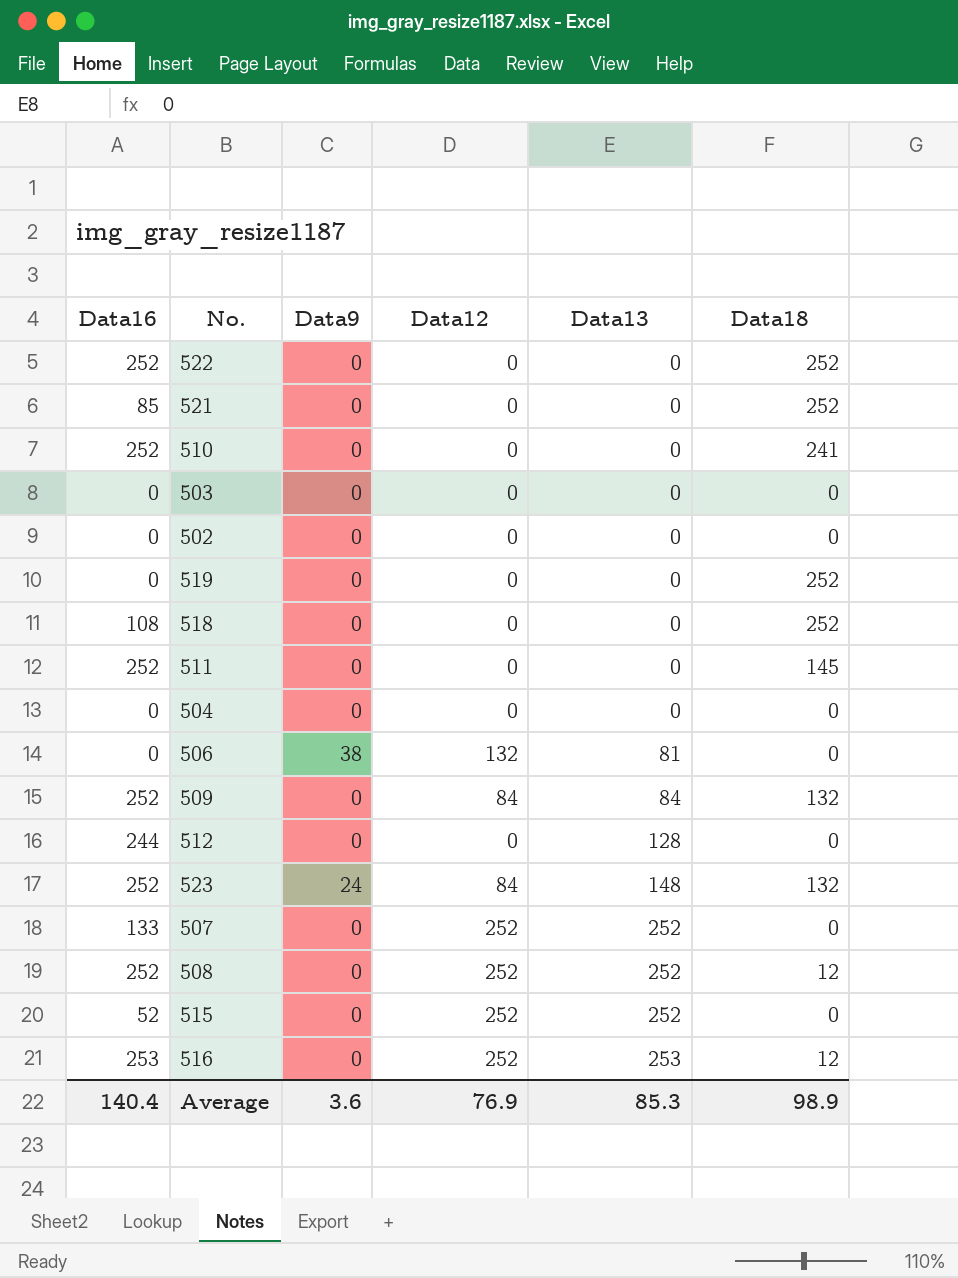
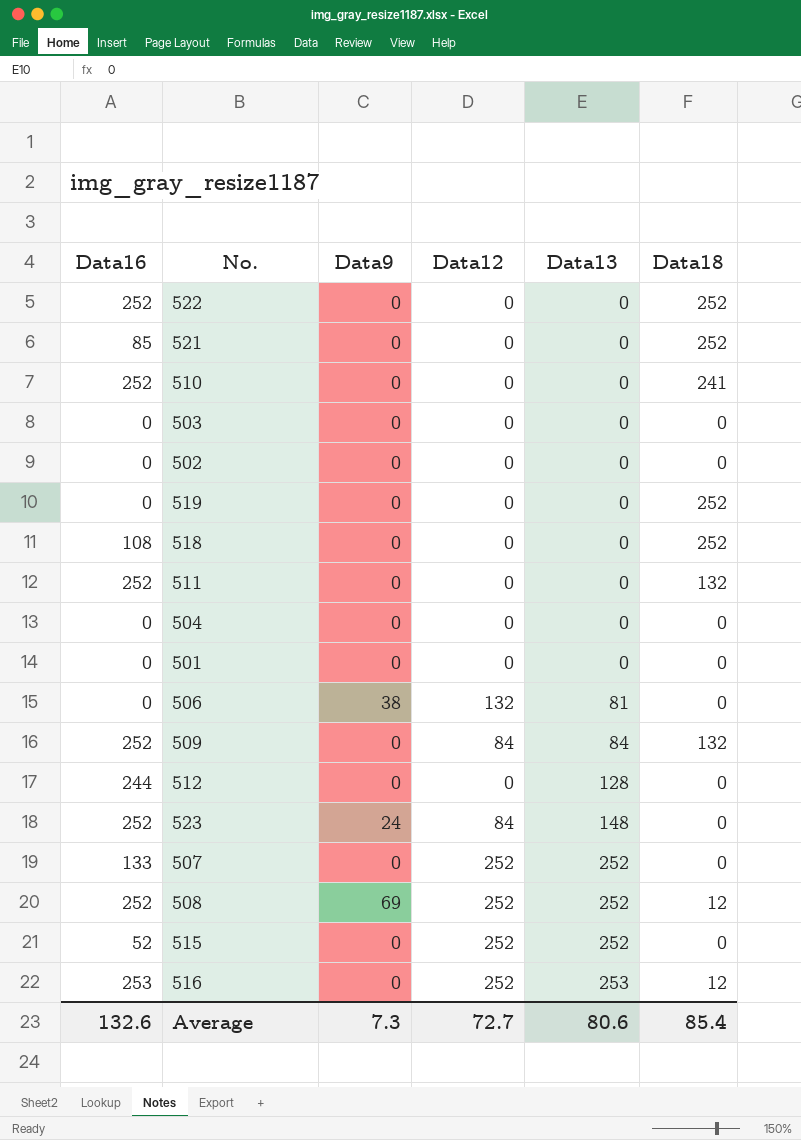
511 | Data18: 145 -> 132
row 501: none -> 0 | 0 | 0 | 0 | 0
523 | Data18: 132 -> 0
508 | Data9: 0 -> 69
Average | Data16: 140.4 -> 132.6
Average | Data9: 3.6 -> 7.3
Average | Data12: 76.9 -> 72.7
Average | Data13: 85.3 -> 80.6
Average | Data18: 98.9 -> 85.4

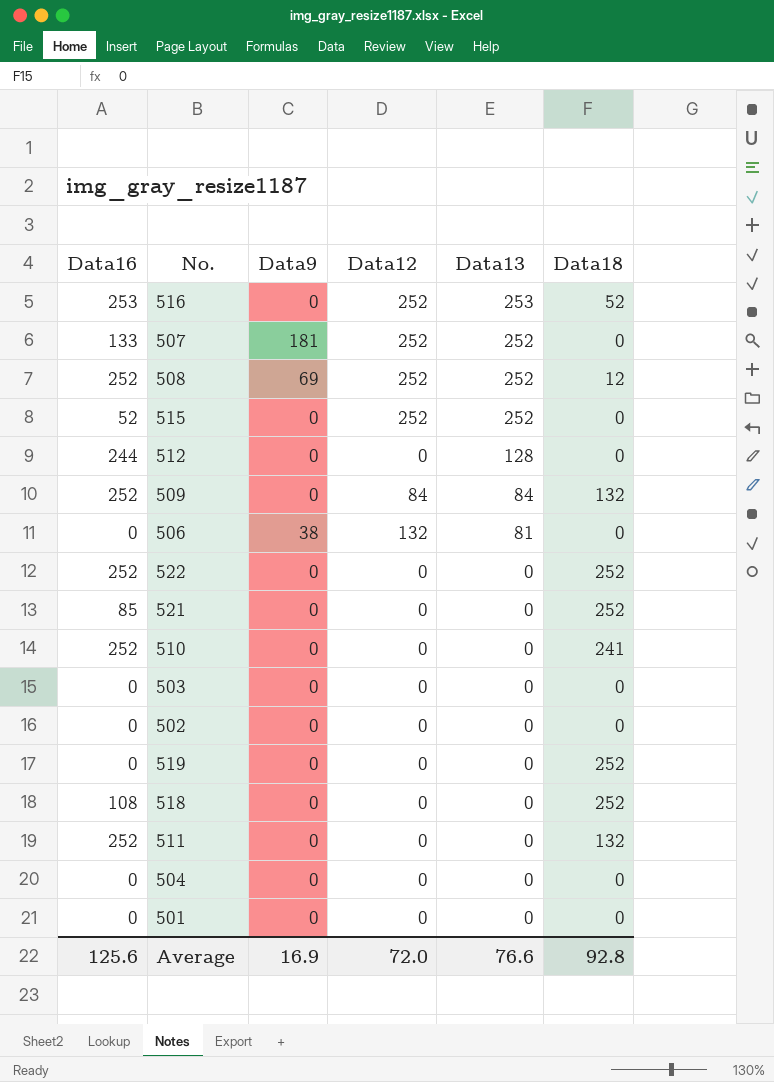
row order: Data13 ascending -> Data13 descending
row 523: 252 | 24 | 84 | 148 | 0 -> none
516 | Data18: 12 -> 52
507 | Data9: 0 -> 181
Average | Data16: 132.6 -> 125.6
Average | Data9: 7.3 -> 16.9
Average | Data12: 72.7 -> 72.0
Average | Data13: 80.6 -> 76.6
Average | Data18: 85.4 -> 92.8

